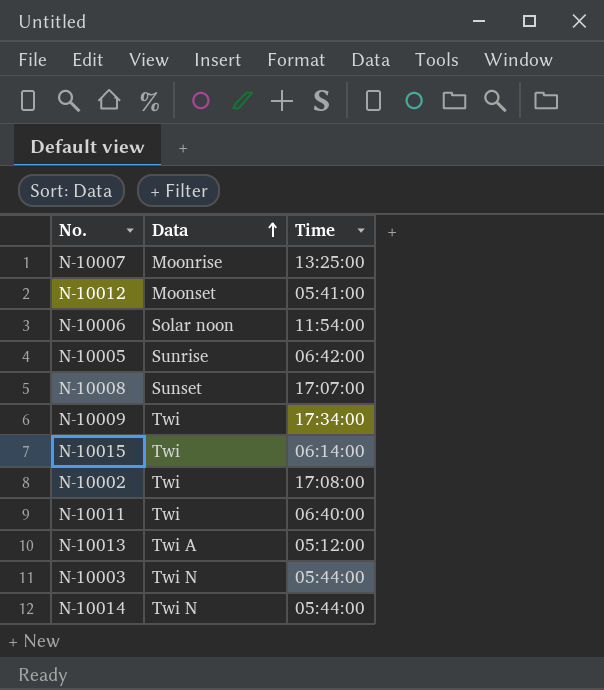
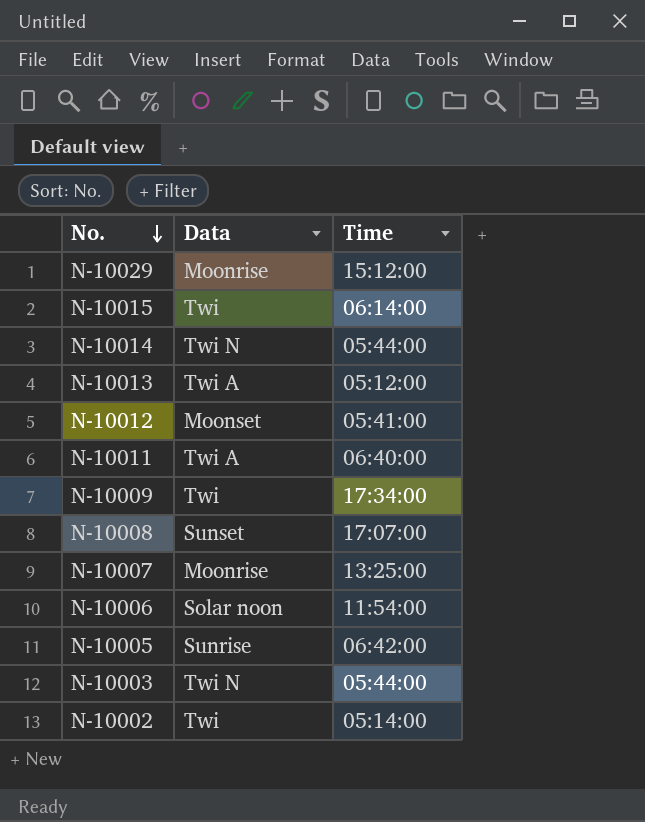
row order: Data ascending -> No. descending
row N-10029: none -> Moonrise | 15:12:00
N-10011 | Data: Twi -> Twi A
N-10002 | Time: 17:08:00 -> 05:14:00

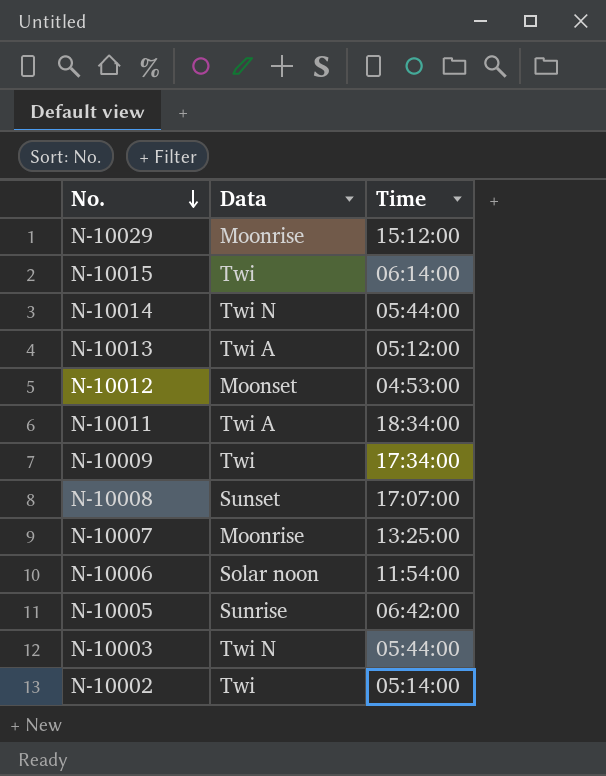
N-10012 | Time: 05:41:00 -> 04:53:00
N-10011 | Time: 06:40:00 -> 18:34:00

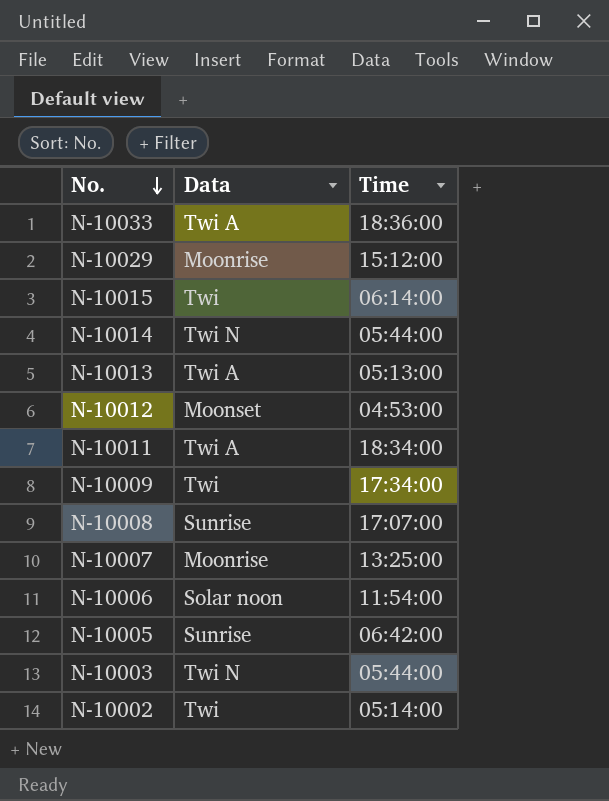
row N-10033: none -> Twi A | 18:36:00
N-10013 | Time: 05:12:00 -> 05:13:00
N-10008 | Data: Sunset -> Sunrise

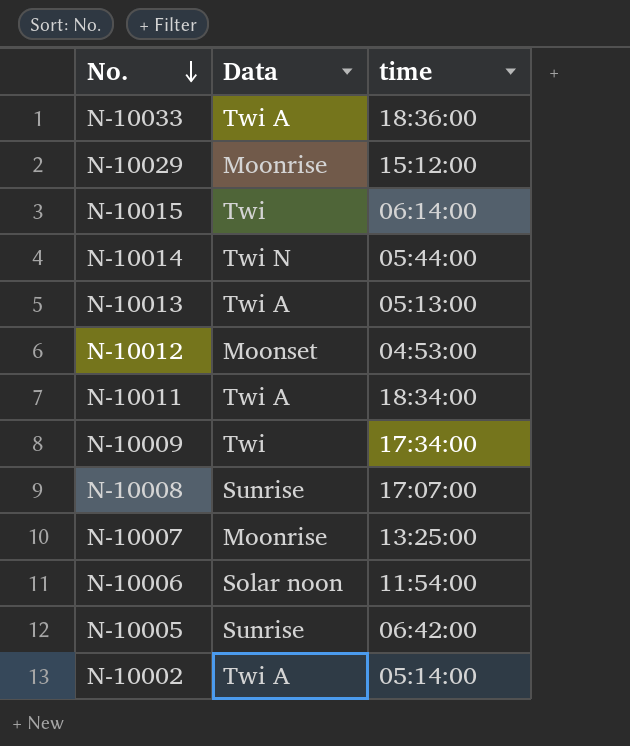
column name: Time -> time
row N-10003: Twi N | 05:44:00 -> none
N-10002 | Data: Twi -> Twi A

